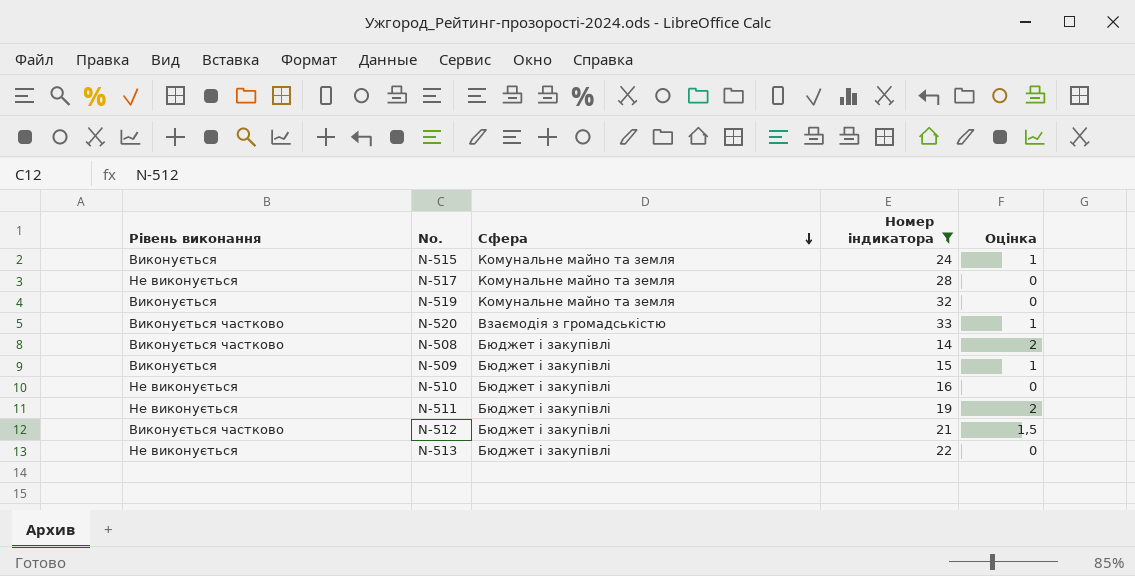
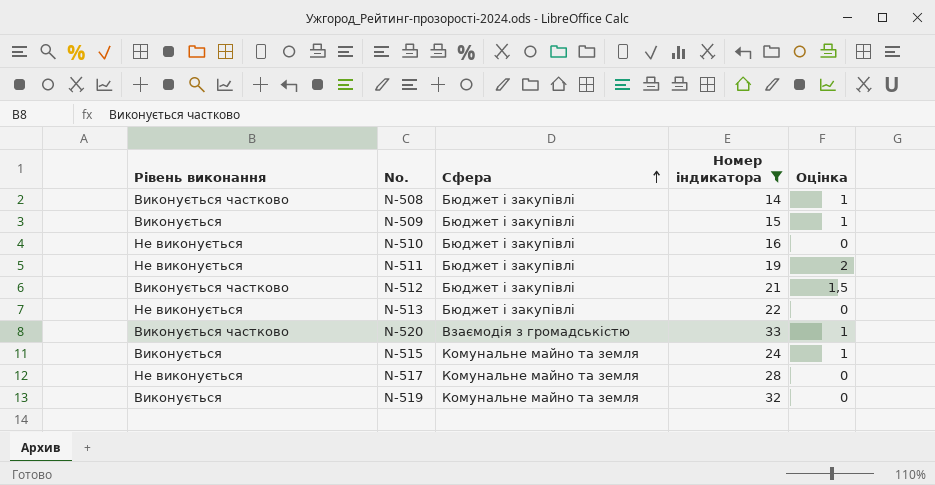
row order: Сфера descending -> Сфера ascending
N-508 | Оцінка: 2 -> 1

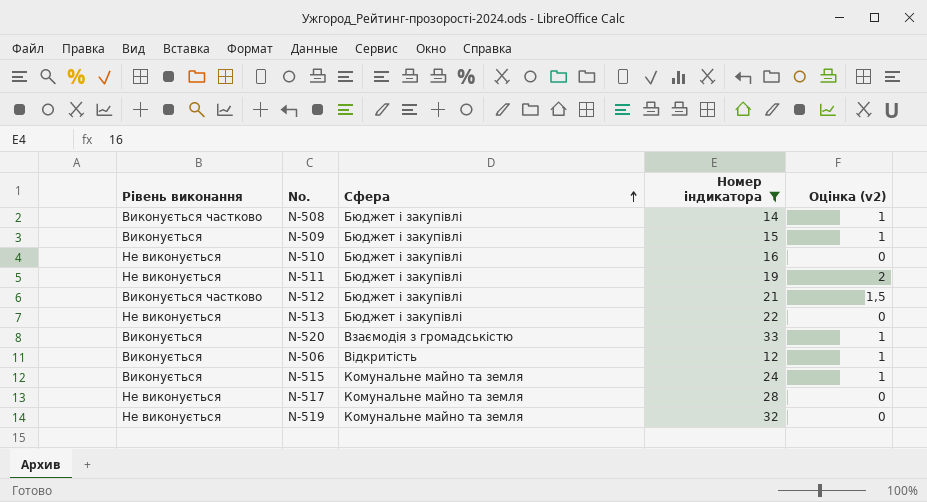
column name: Оцінка -> Оцінка (v2)
N-520 | Рівень виконання: Виконується частково -> Виконується
row N-506: none -> Виконується | Відкритість | 12 | 1
N-519 | Рівень виконання: Виконується -> Не виконується

